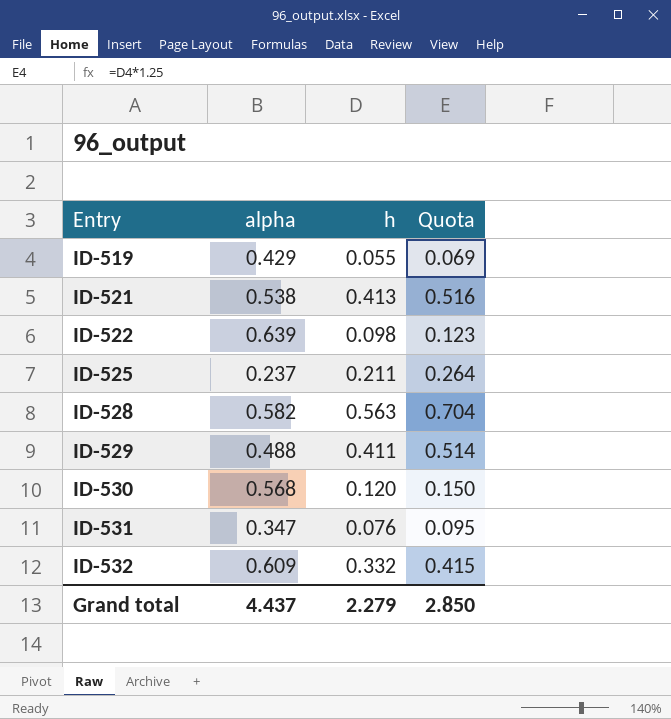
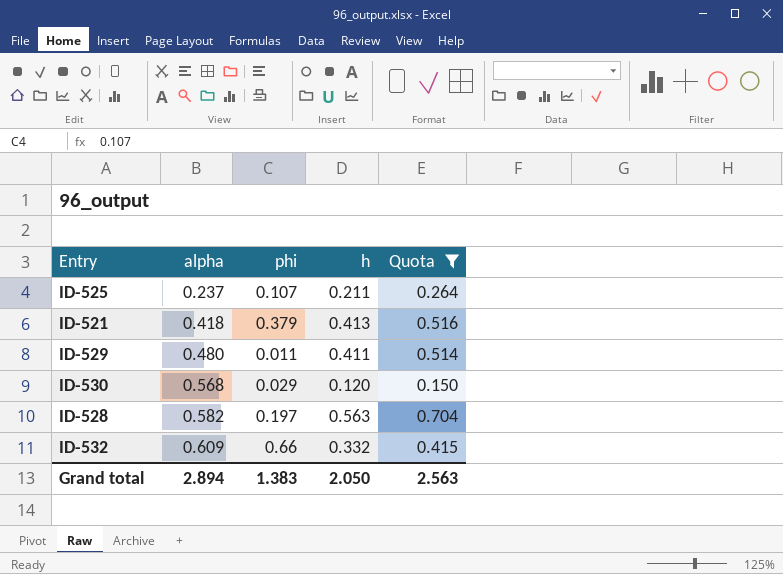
filter: none -> Quota >= 0.150
row order: Entry ascending -> alpha ascending
column phi | position: none -> 3
ID-521 | alpha: 0.538 -> 0.418
ID-529 | alpha: 0.488 -> 0.480
Grand total | alpha: 4.437 -> 2.894
Grand total | h: 2.279 -> 2.050
Grand total | Quota: 2.850 -> 2.563

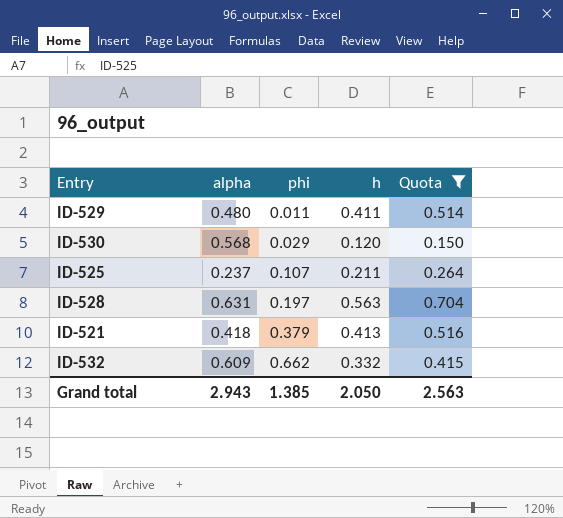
row order: alpha ascending -> phi ascending
ID-528 | alpha: 0.582 -> 0.631
ID-532 | phi: 0.66 -> 0.662
Grand total | alpha: 2.894 -> 2.943
Grand total | phi: 1.383 -> 1.385

